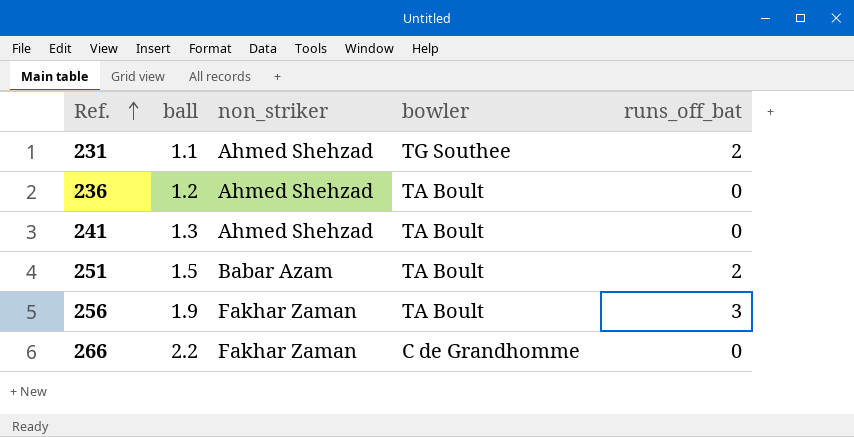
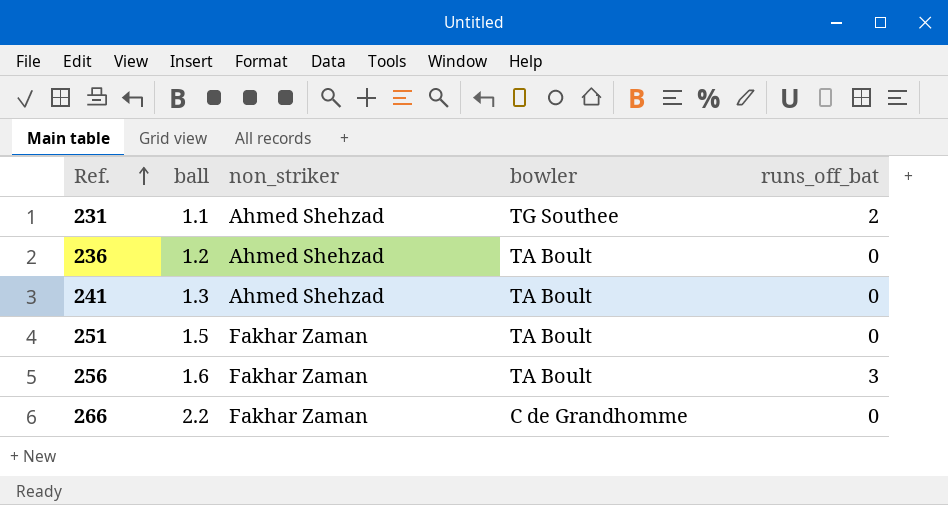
251 | non_striker: Babar Azam -> Fakhar Zaman
251 | runs_off_bat: 2 -> 0
256 | ball: 1.9 -> 1.6

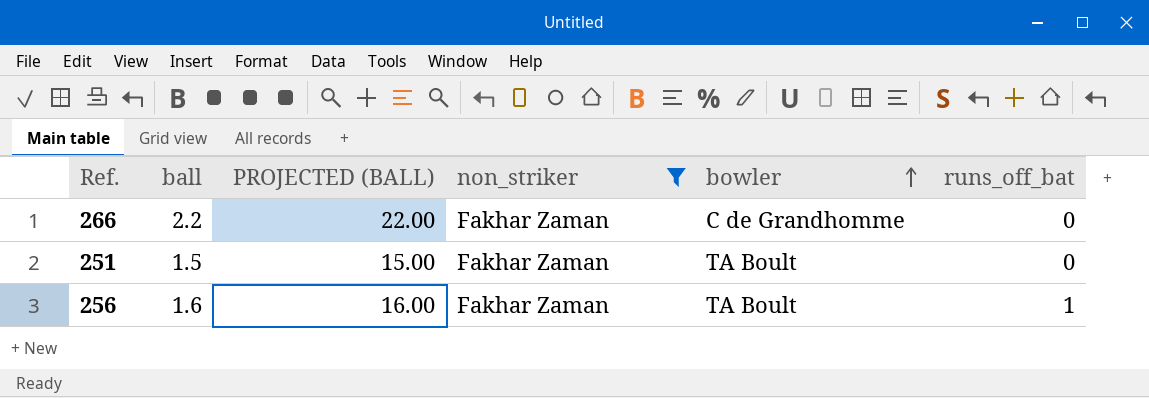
filter: none -> non_striker = Fakhar Zaman
row order: Ref. ascending -> bowler ascending
column PROJECTED (BALL) | formula: none -> [ball] * 10
256 | runs_off_bat: 3 -> 1

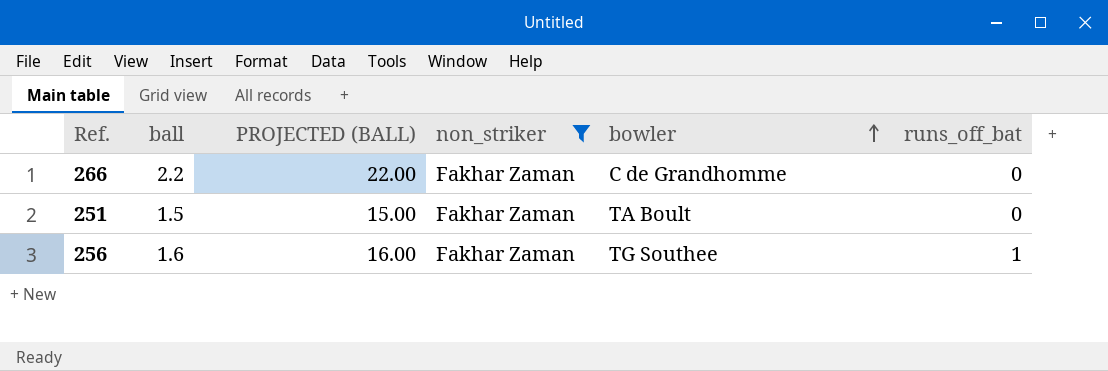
256 | bowler: TA Boult -> TG Southee

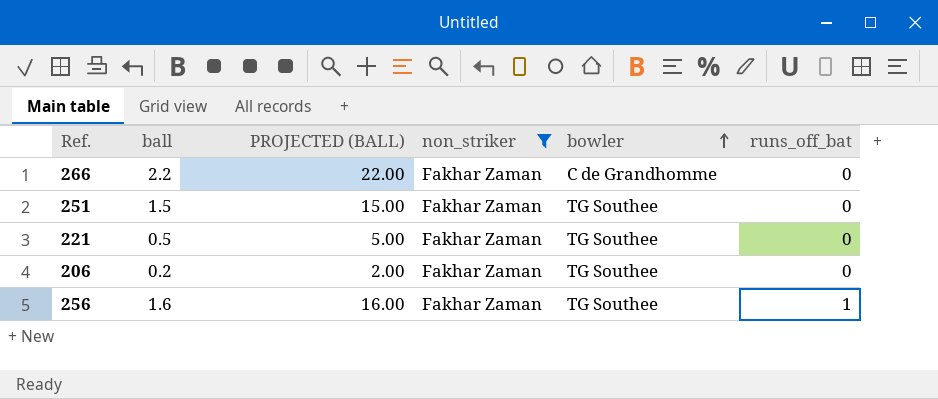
251 | bowler: TA Boult -> TG Southee
row 221: none -> 0.5 | 5.00 | Fakhar Zaman | TG Southee | 0
row 206: none -> 0.2 | 2.00 | Fakhar Zaman | TG Southee | 0

